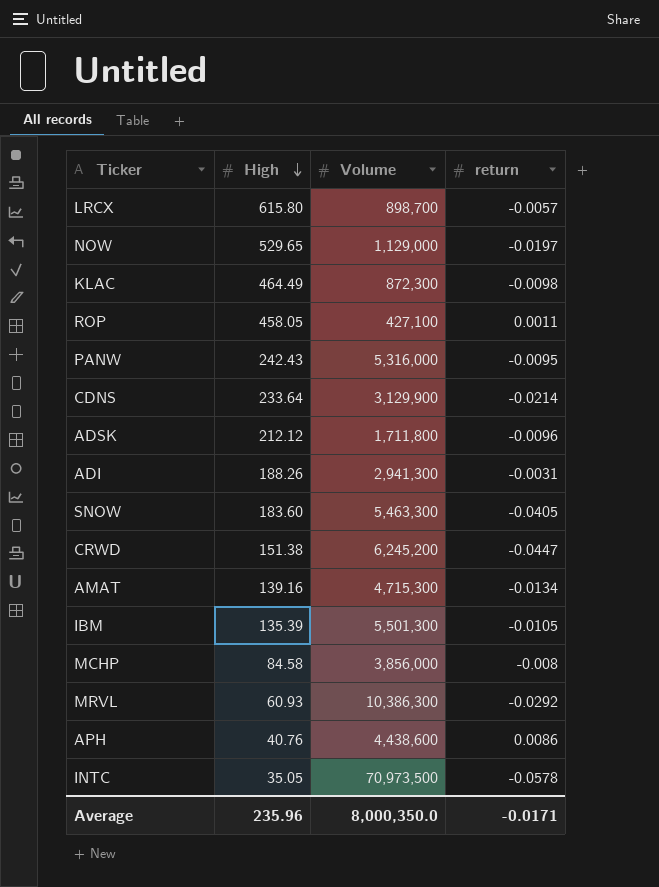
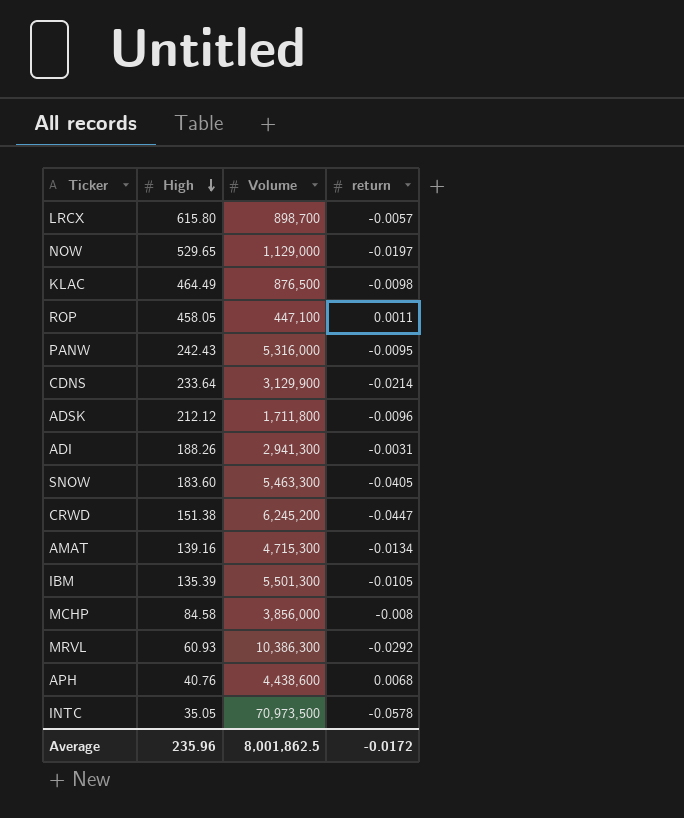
KLAC | Volume: 872,300 -> 876,500
ROP | Volume: 427,100 -> 447,100
APH | return: 0.0086 -> 0.0068
Average | Volume: 8,000,350.0 -> 8,001,862.5
Average | return: -0.0171 -> -0.0172

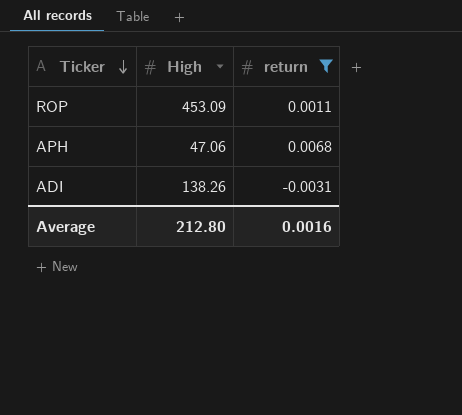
filter: none -> return >= -0.0031
row order: High descending -> Ticker descending
column Volume | position: 3 -> none
ROP | High: 458.05 -> 453.09
APH | High: 40.76 -> 47.06
ADI | High: 188.26 -> 138.26
Average | High: 235.96 -> 212.80
Average | return: -0.0172 -> 0.0016

